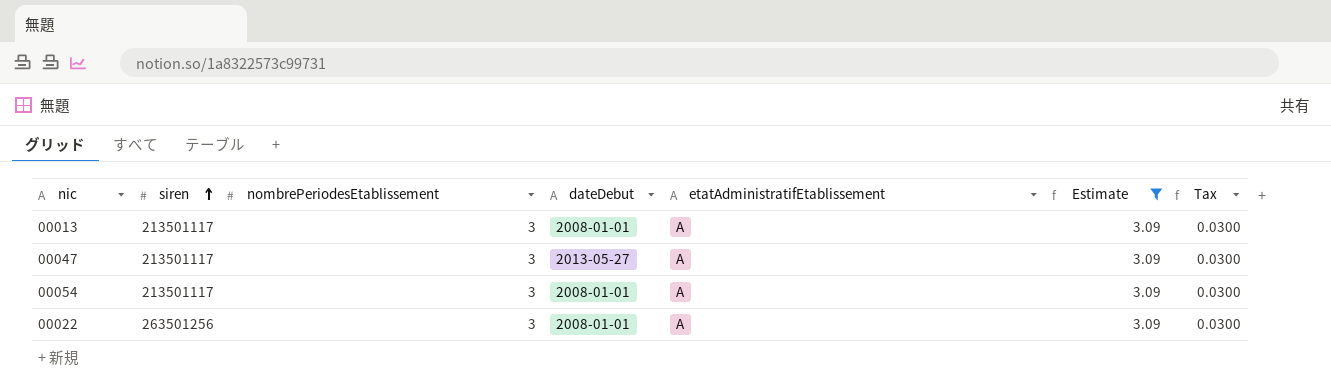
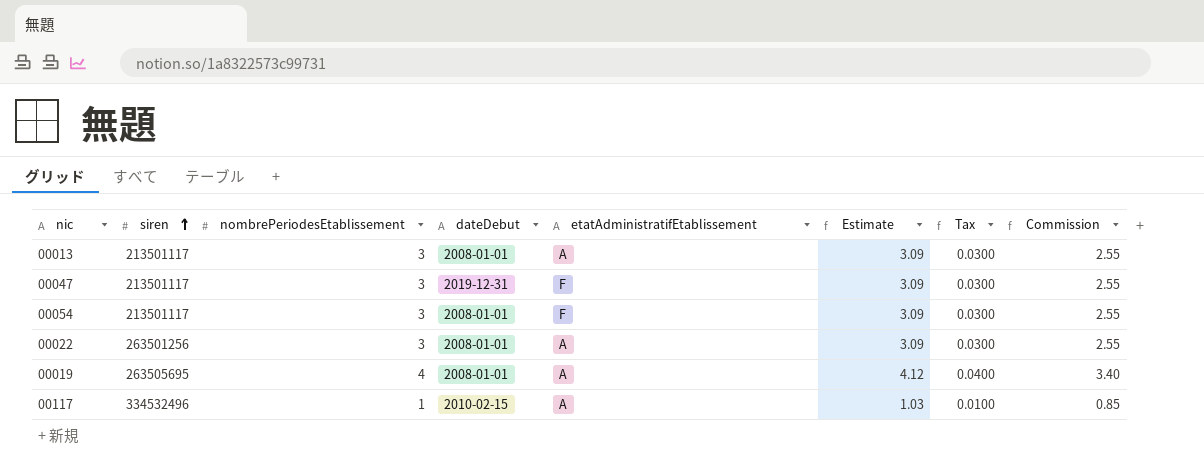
filter: Estimate = 3.09 -> none
column Commission | formula: none -> [nombrePeriodesEtablissement] * 0.85
00047 | dateDebut: 2013-05-27 -> 2019-12-31
00047 | etatAdministratifEtablissement: A -> F
00054 | etatAdministratifEtablissement: A -> F

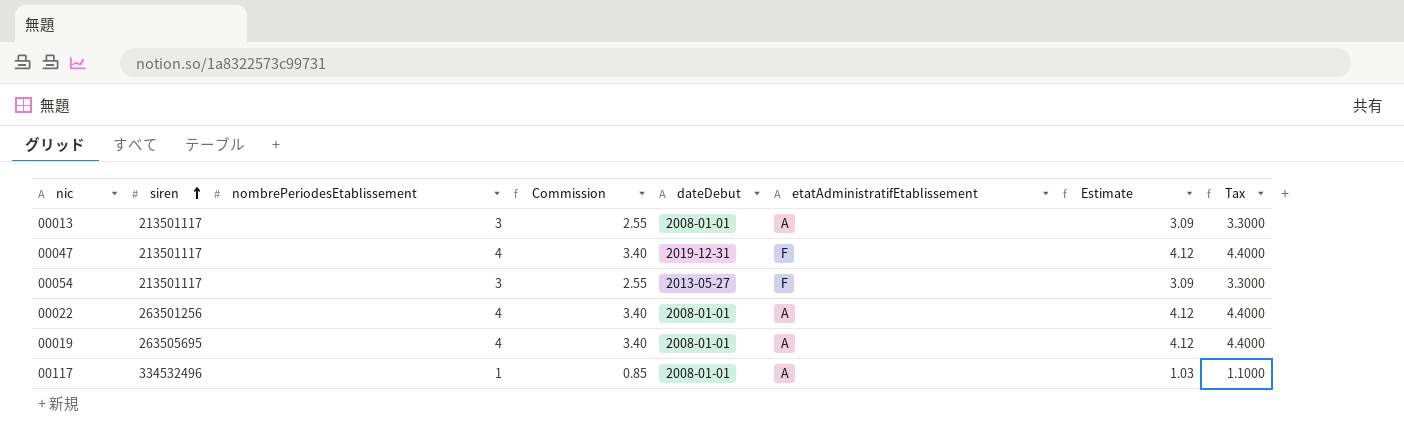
column Commission | position: 8 -> 4
column Tax | formula: [nombrePeriodesEtablissement] * 0.01 -> [nombrePeriodesEtablissement] * 1.1
00047 | nombrePeriodesEtablissement: 3 -> 4
00047 | Commission: 2.55 -> 3.40
00047 | Estimate: 3.09 -> 4.12
00054 | dateDebut: 2008-01-01 -> 2013-05-27
00022 | nombrePeriodesEtablissement: 3 -> 4
00022 | Commission: 2.55 -> 3.40
00022 | Estimate: 3.09 -> 4.12
00117 | dateDebut: 2010-02-15 -> 2008-01-01

